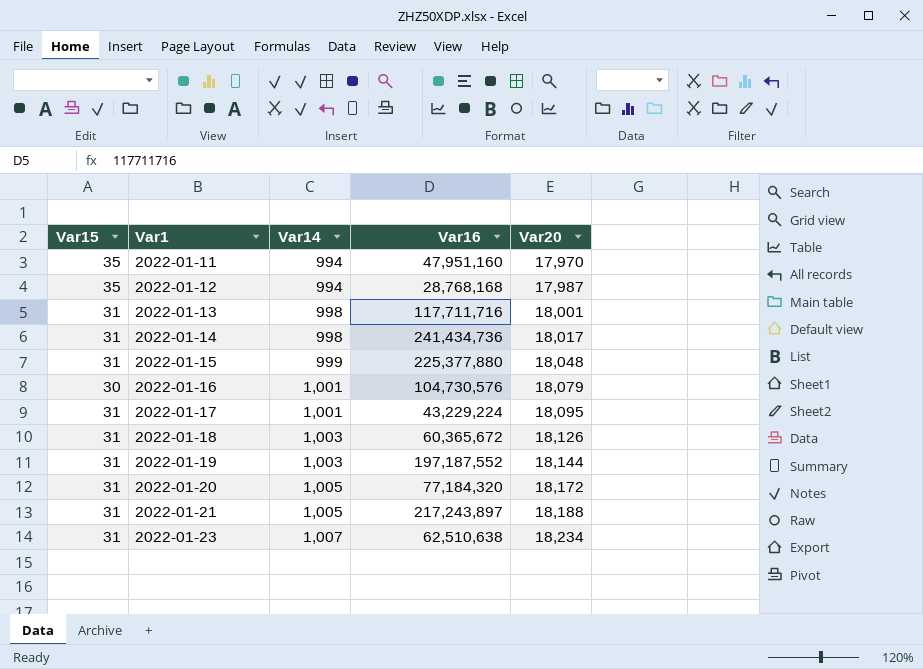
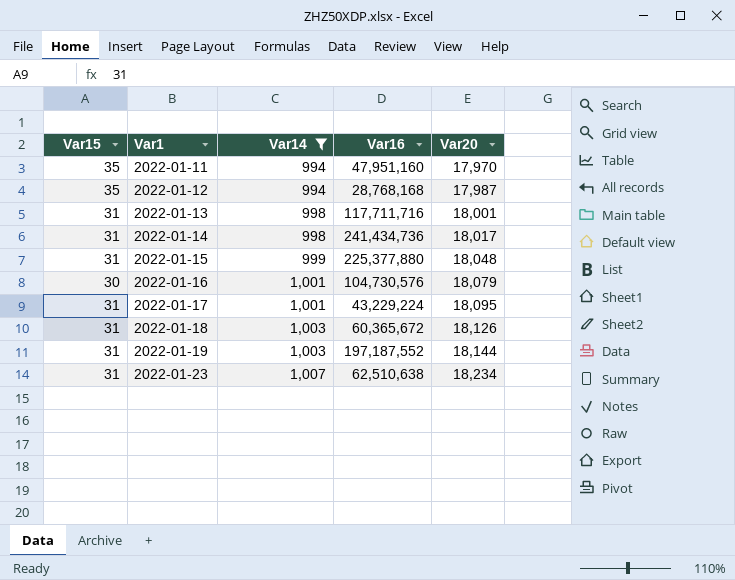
filter: none -> Var14 != 1,005

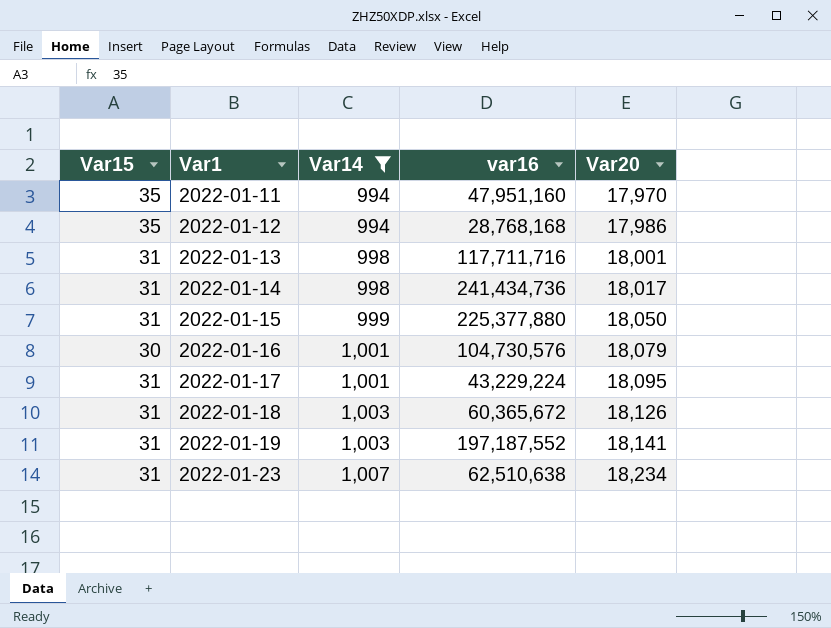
column name: Var16 -> var16
2022-01-12 | Var20: 17,987 -> 17,986
2022-01-15 | Var20: 18,048 -> 18,050
2022-01-19 | Var20: 18,144 -> 18,141

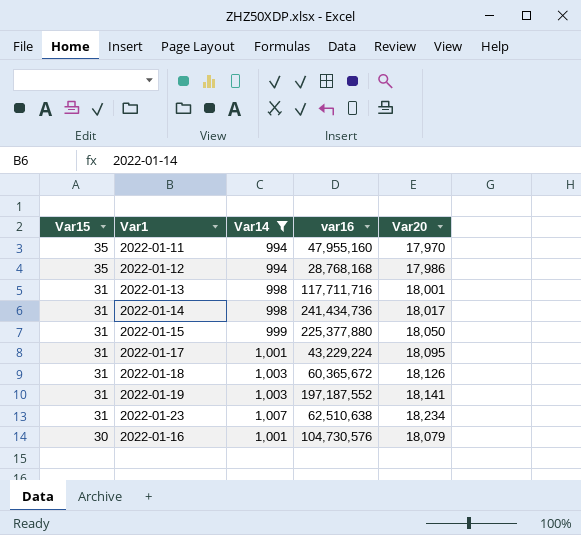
row order: Var1 ascending -> Var15 descending
2022-01-11 | var16: 47,951,160 -> 47,955,160

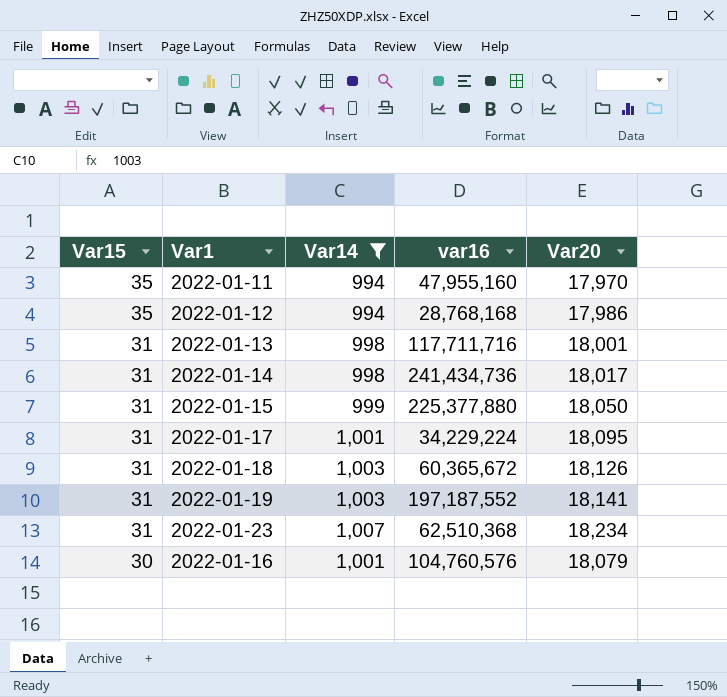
2022-01-17 | var16: 43,229,224 -> 34,229,224
2022-01-23 | var16: 62,510,638 -> 62,510,368
2022-01-16 | var16: 104,730,576 -> 104,760,576

